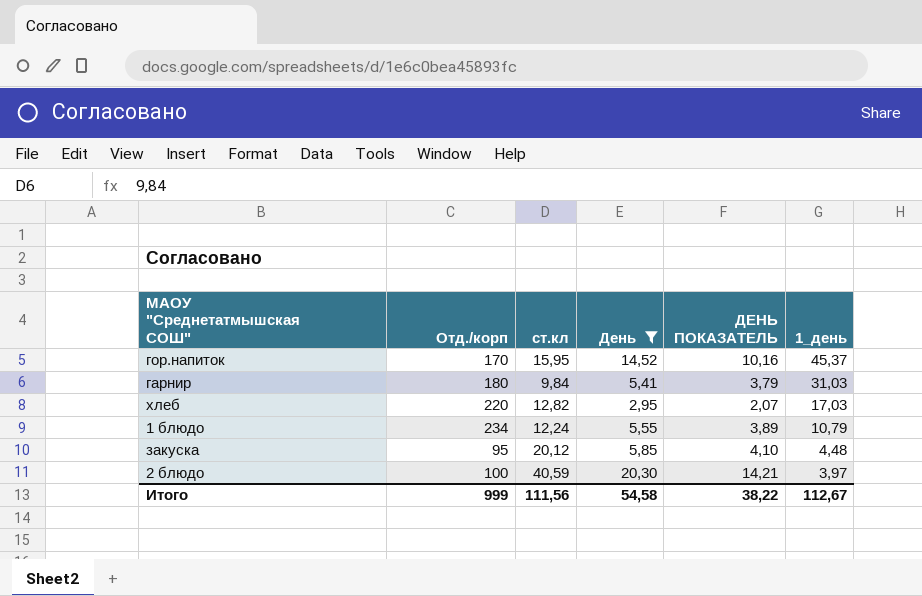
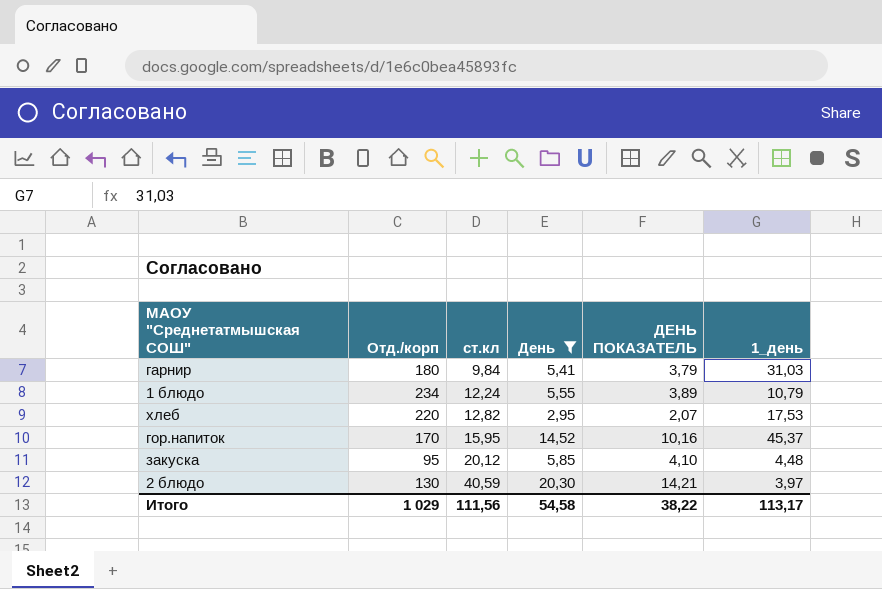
row order: 1_день descending -> ст.кл ascending
хлеб | 1_день: 17,03 -> 17,53
2 блюдо | Отд./корп: 100 -> 130
Итого | Отд./корп: 999 -> 1 029
Итого | 1_день: 112,67 -> 113,17

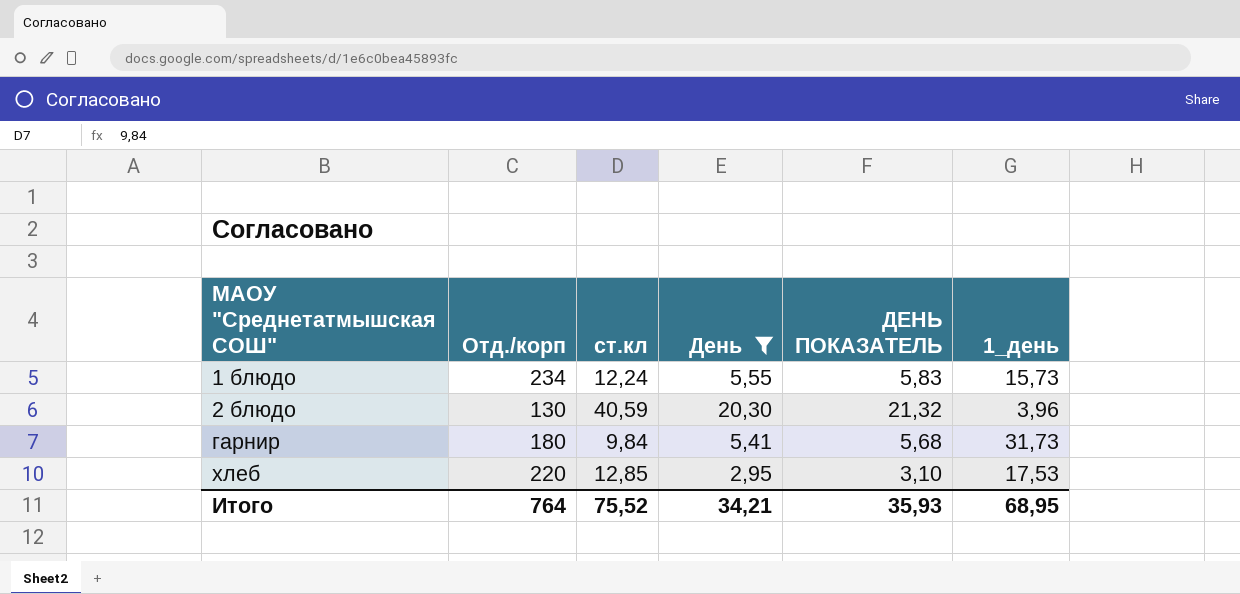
row order: ст.кл ascending -> МАОУ "Среднетатмышская СОШ" ascending
column ДЕНЬ ПОКАЗАТЕЛЬ | formula: [День] * 0,7 -> [День] * 1,05
row гор.напиток: 170 | 15,95 | 14,52 | 10,16 | 45,37 -> none
row закуска: 95 | 20,12 | 5,85 | 4,10 | 4,48 -> none
1 блюдо | 1_день: 10,79 -> 15,73
2 блюдо | 1_день: 3,97 -> 3,96
гарнир | 1_день: 31,03 -> 31,73
хлеб | ст.кл: 12,82 -> 12,85
Итого | Отд./корп: 1 029 -> 764
Итого | ст.кл: 111,56 -> 75,52
Итого | День: 54,58 -> 34,21
Итого | ДЕНЬ ПОКАЗАТЕЛЬ: 38,22 -> 35,93
Итого | 1_день: 113,17 -> 68,95

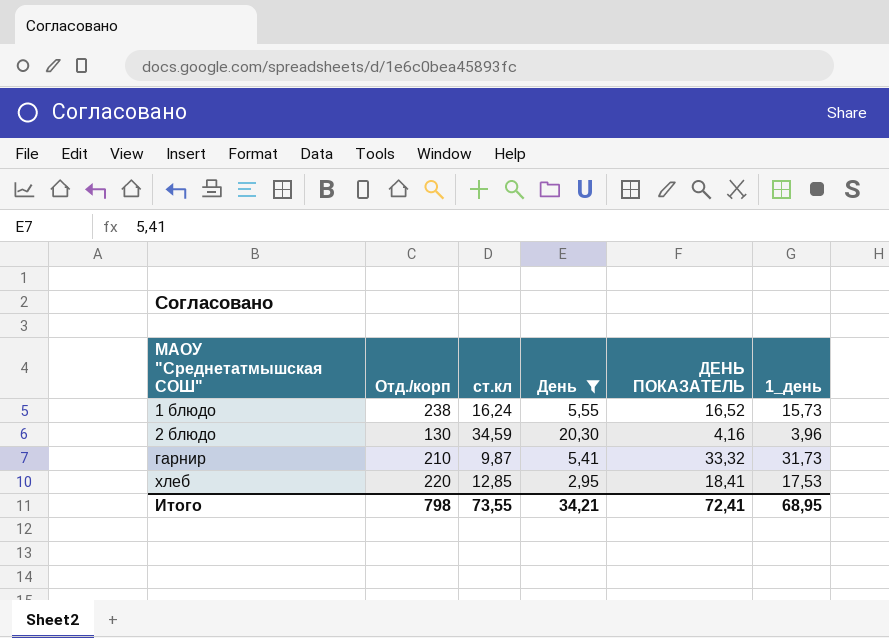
column ДЕНЬ ПОКАЗАТЕЛЬ | formula: [День] * 1,05 -> [1_день] * 1,05
1 блюдо | Отд./корп: 234 -> 238
1 блюдо | ст.кл: 12,24 -> 16,24
2 блюдо | ст.кл: 40,59 -> 34,59
гарнир | Отд./корп: 180 -> 210
гарнир | ст.кл: 9,84 -> 9,87
Итого | Отд./корп: 764 -> 798
Итого | ст.кл: 75,52 -> 73,55
Итого | ДЕНЬ ПОКАЗАТЕЛЬ: 35,93 -> 72,41

